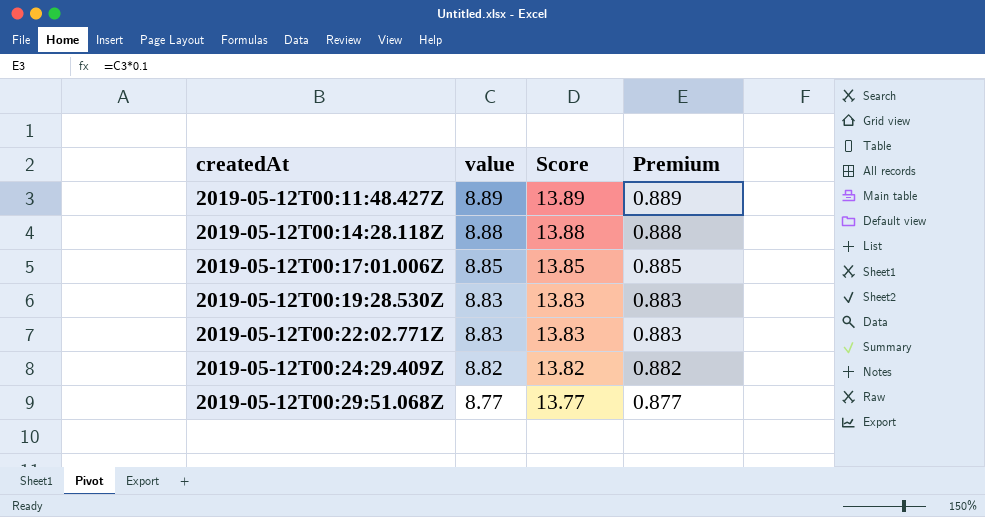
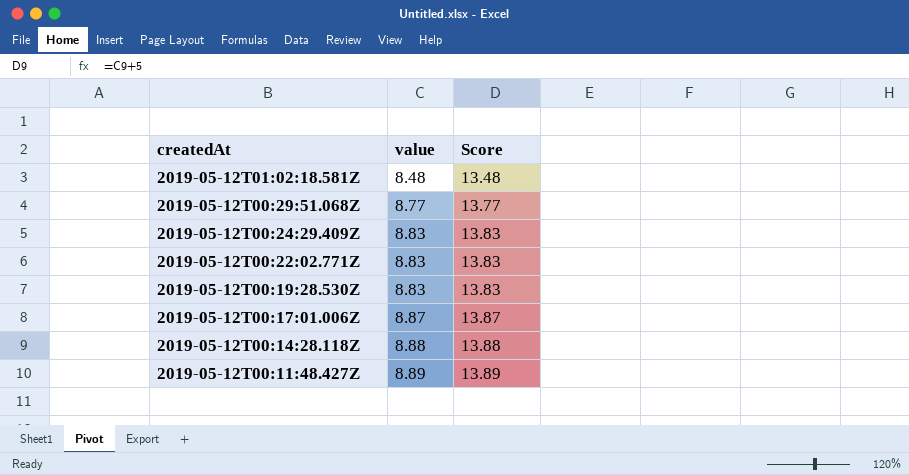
row order: createdAt ascending -> createdAt descending
column Premium | formula: [value] * 0.1 -> none
row 2019-05-12T01:02:18.581Z: none -> 8.48 | 13.48
2019-05-12T00:24:29.409Z | value: 8.82 -> 8.83
2019-05-12T00:24:29.409Z | Score: 13.82 -> 13.83
2019-05-12T00:17:01.006Z | value: 8.85 -> 8.87
2019-05-12T00:17:01.006Z | Score: 13.85 -> 13.87

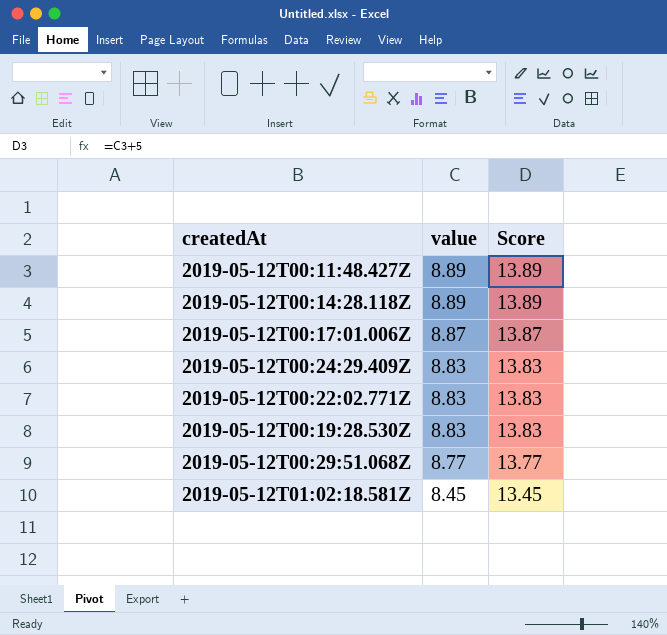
row order: createdAt descending -> value descending
2019-05-12T00:14:28.118Z | value: 8.88 -> 8.89
2019-05-12T00:14:28.118Z | Score: 13.88 -> 13.89
2019-05-12T01:02:18.581Z | value: 8.48 -> 8.45
2019-05-12T01:02:18.581Z | Score: 13.48 -> 13.45

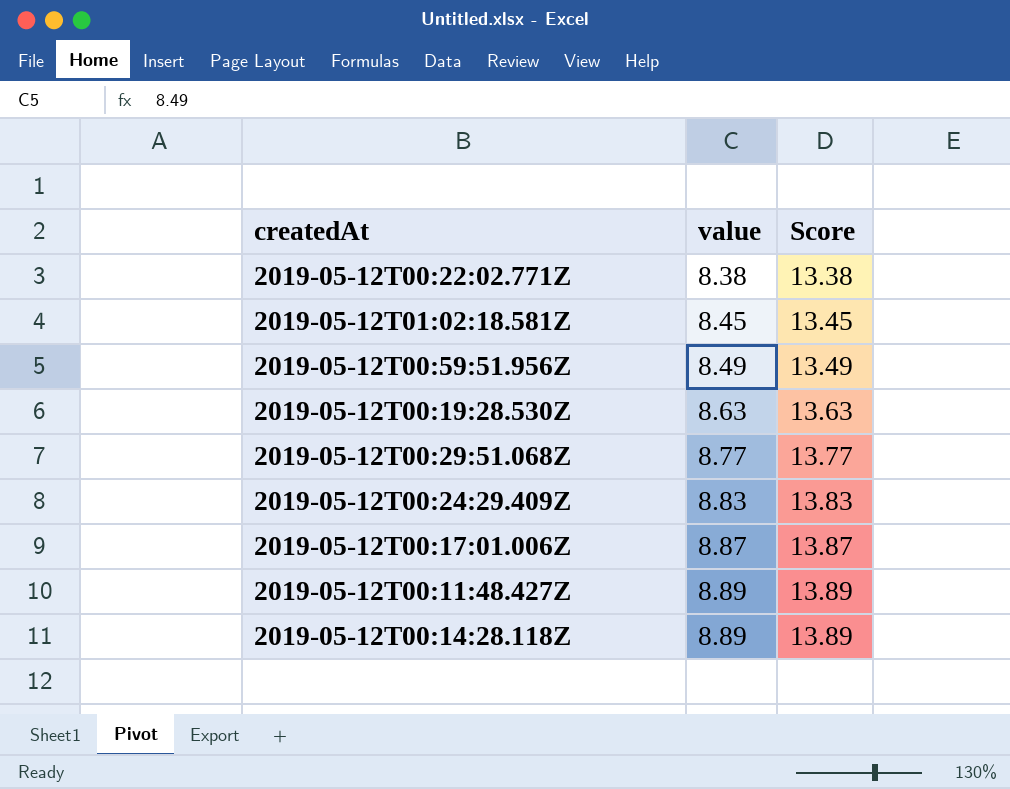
row order: value descending -> value ascending
2019-05-12T00:22:02.771Z | value: 8.83 -> 8.38
2019-05-12T00:22:02.771Z | Score: 13.83 -> 13.38
row 2019-05-12T00:59:51.956Z: none -> 8.49 | 13.49
2019-05-12T00:19:28.530Z | value: 8.83 -> 8.63
2019-05-12T00:19:28.530Z | Score: 13.83 -> 13.63

